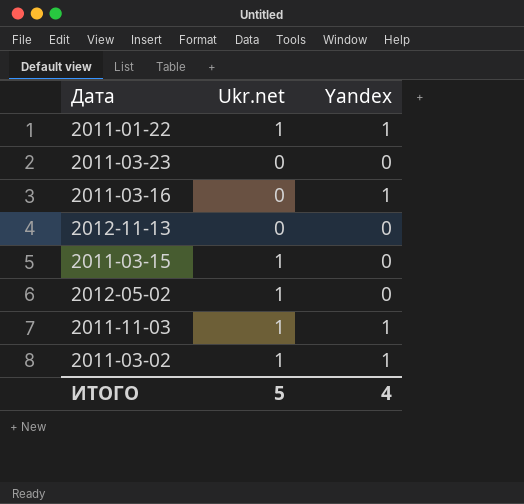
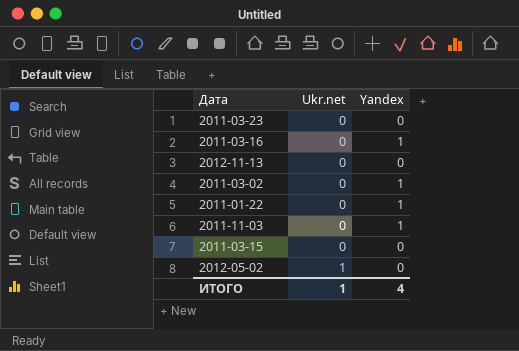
row order: none -> Ukr.net ascending
2011-03-02 | Ukr.net: 1 -> 0
2011-01-22 | Ukr.net: 1 -> 0
2011-11-03 | Ukr.net: 1 -> 0
2011-03-15 | Ukr.net: 1 -> 0
ИТОГО | Ukr.net: 5 -> 1

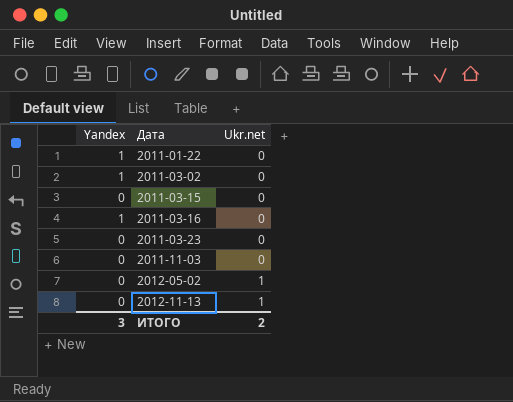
row order: Ukr.net ascending -> Дата ascending
column Yandex | position: 3 -> 1
2011-11-03 | Yandex: 1 -> 0
2012-11-13 | Ukr.net: 0 -> 1
ИТОГО | Yandex: 4 -> 3
ИТОГО | Ukr.net: 1 -> 2

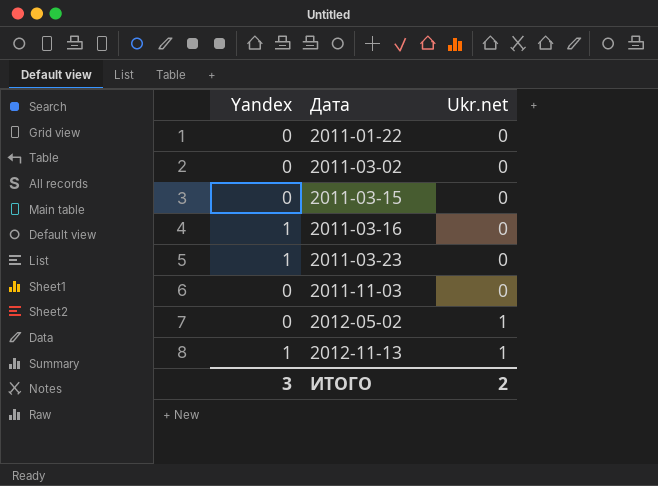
2011-01-22 | Yandex: 1 -> 0
2011-03-02 | Yandex: 1 -> 0
2011-03-23 | Yandex: 0 -> 1
2012-11-13 | Yandex: 0 -> 1

